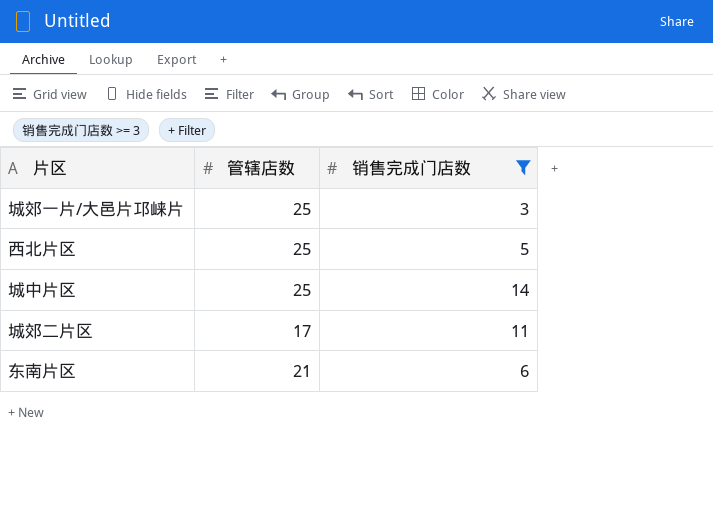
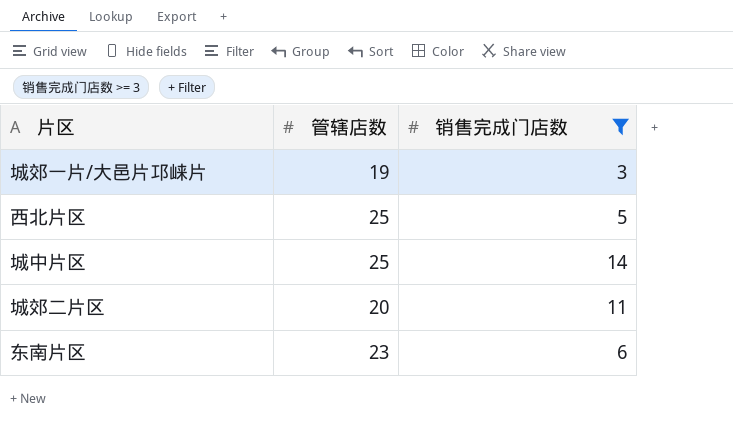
城郊一片/大邑片邛崃片 | 管辖店数: 25 -> 19
城郊二片区 | 管辖店数: 17 -> 20
东南片区 | 管辖店数: 21 -> 23

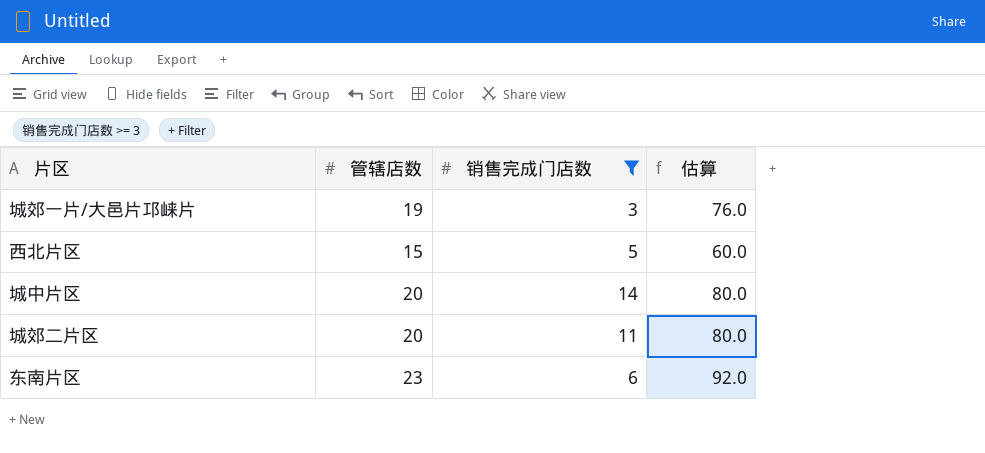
column 估算 | formula: none -> [管辖店数] * 4
西北片区 | 管辖店数: 25 -> 15
城中片区 | 管辖店数: 25 -> 20

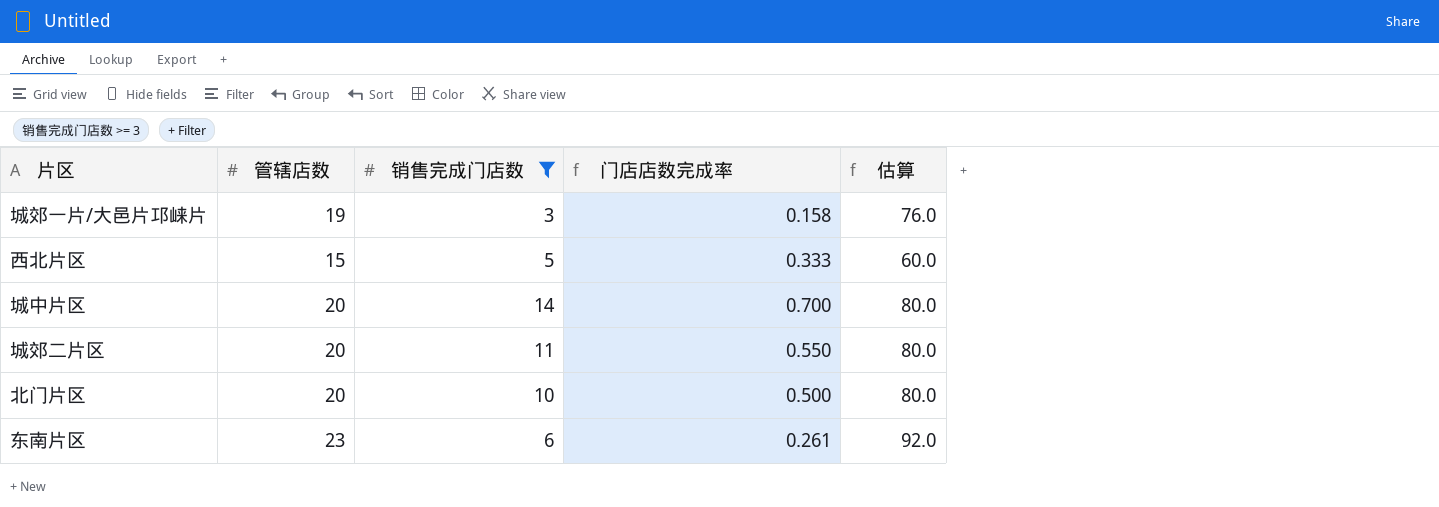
column 门店店数完成率 | formula: none -> [销售完成门店数] / [管辖店数]
row 北门片区: none -> 20 | 10 | 0.500 | 80.0

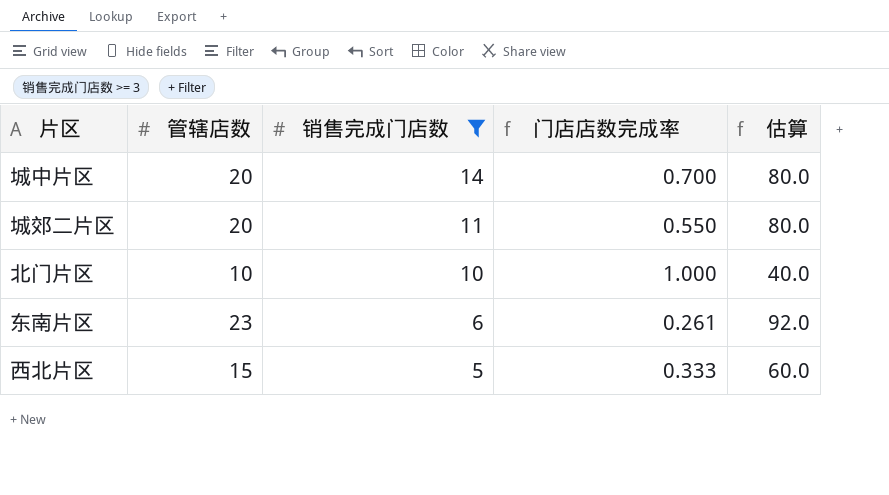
row order: none -> 销售完成门店数 descending
row 城郊一片/大邑片邛崃片: 19 | 3 | 0.158 | 76.0 -> none
北门片区 | 管辖店数: 20 -> 10
北门片区 | 门店店数完成率: 0.500 -> 1.000
北门片区 | 估算: 80.0 -> 40.0

